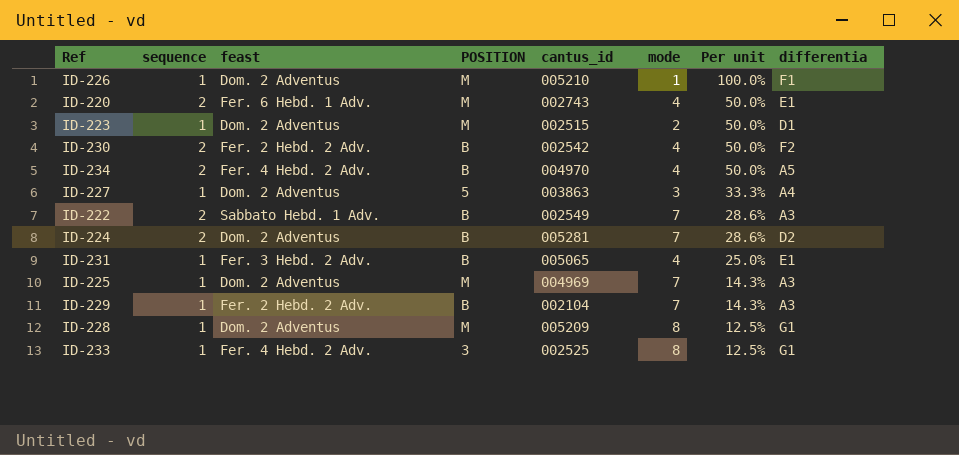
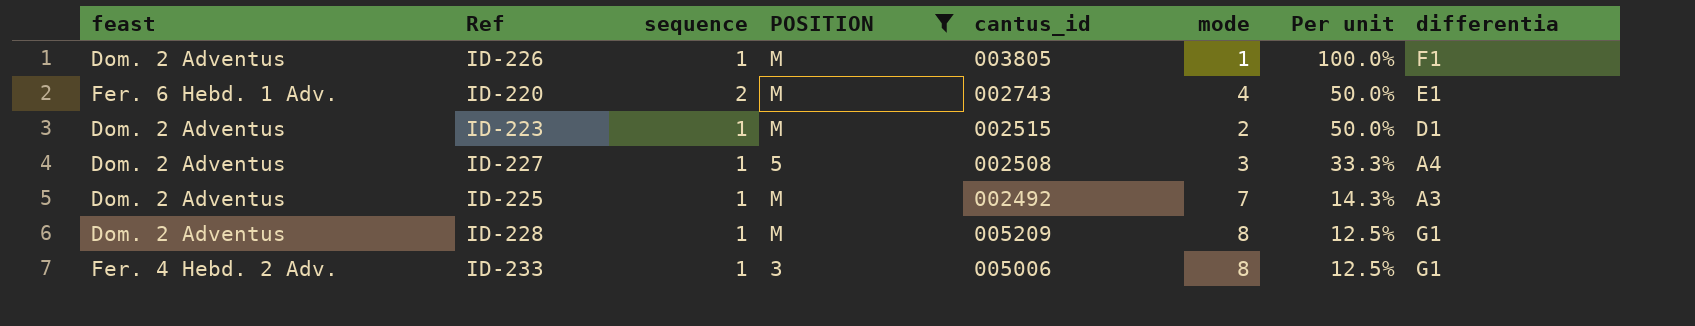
filter: none -> POSITION != B
column feast | position: 3 -> 1
ID-226 | cantus_id: 005210 -> 003805
ID-227 | cantus_id: 003863 -> 002508
ID-225 | cantus_id: 004969 -> 002492
ID-233 | cantus_id: 002525 -> 005006

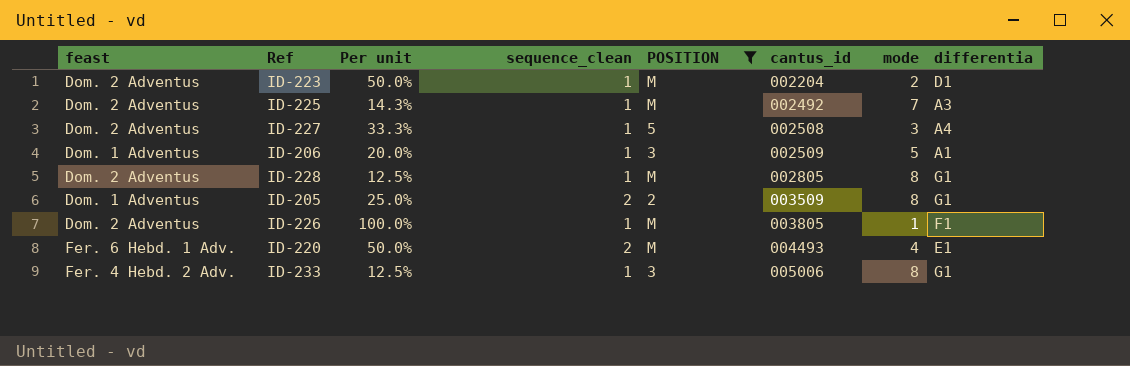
row order: Per unit descending -> cantus_id ascending
column Per unit | position: 7 -> 3
column name: sequence -> sequence_clean
ID-223 | cantus_id: 002515 -> 002204
row ID-206: none -> Dom. 1 Adventus | 20.0% | 1 | 3 | 002509 | 5 | A1
ID-228 | cantus_id: 005209 -> 002805
row ID-205: none -> Dom. 1 Adventus | 25.0% | 2 | 2 | 003509 | 8 | G1
ID-220 | cantus_id: 002743 -> 004493

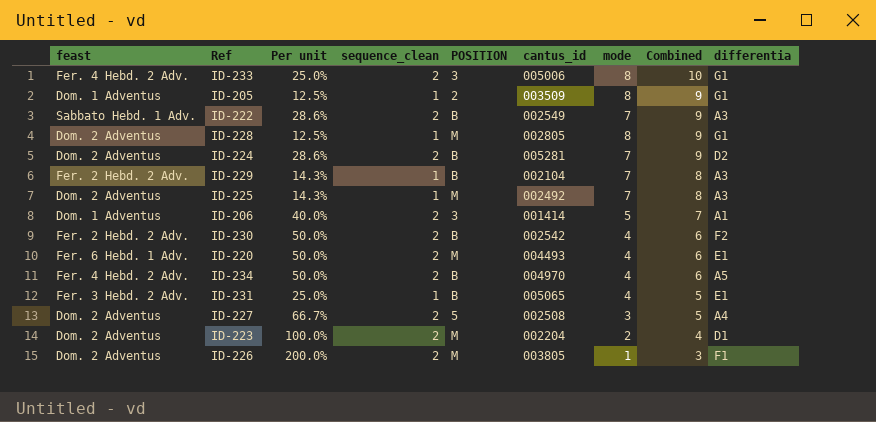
filter: POSITION != B -> none
row order: cantus_id ascending -> Combined descending
column Combined | formula: none -> [sequence_clean] + [mode]
ID-233 | Per unit: 12.5% -> 25.0%
ID-233 | sequence_clean: 1 -> 2
ID-205 | Per unit: 25.0% -> 12.5%
ID-205 | sequence_clean: 2 -> 1
ID-206 | Per unit: 20.0% -> 40.0%
ID-206 | sequence_clean: 1 -> 2
ID-206 | cantus_id: 002509 -> 001414
ID-227 | Per unit: 33.3% -> 66.7%
ID-227 | sequence_clean: 1 -> 2
ID-223 | Per unit: 50.0% -> 100.0%
ID-223 | sequence_clean: 1 -> 2
ID-226 | Per unit: 100.0% -> 200.0%
ID-226 | sequence_clean: 1 -> 2

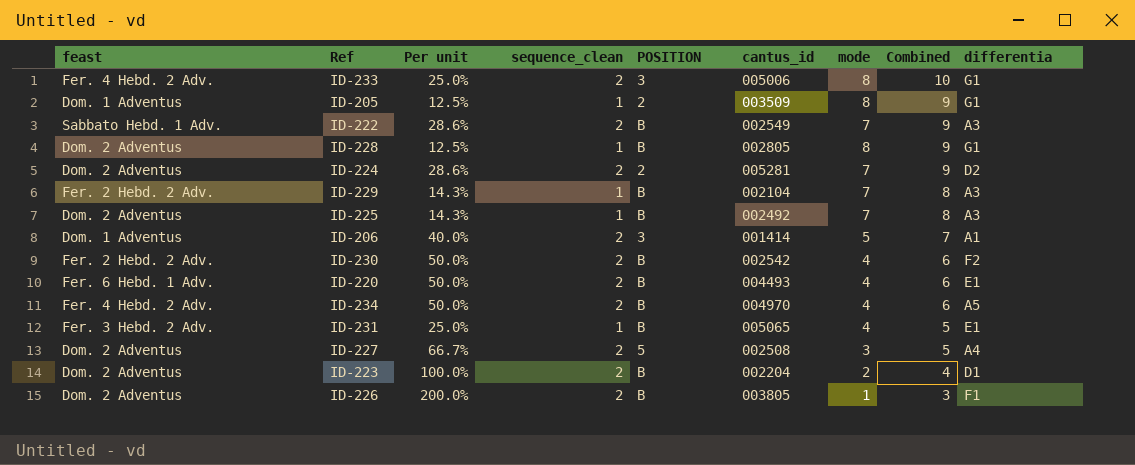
ID-228 | POSITION: M -> B
ID-224 | POSITION: B -> 2
ID-225 | POSITION: M -> B
ID-220 | POSITION: M -> B
ID-223 | POSITION: M -> B
ID-226 | POSITION: M -> B

